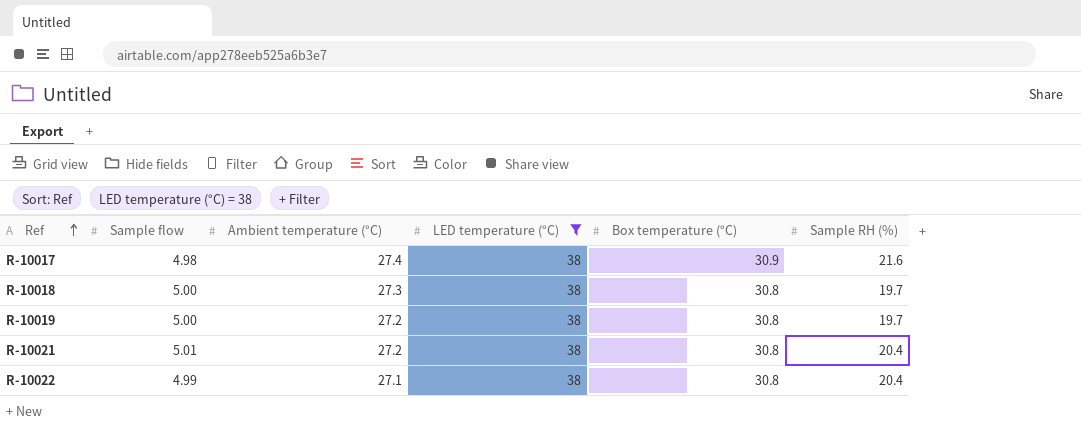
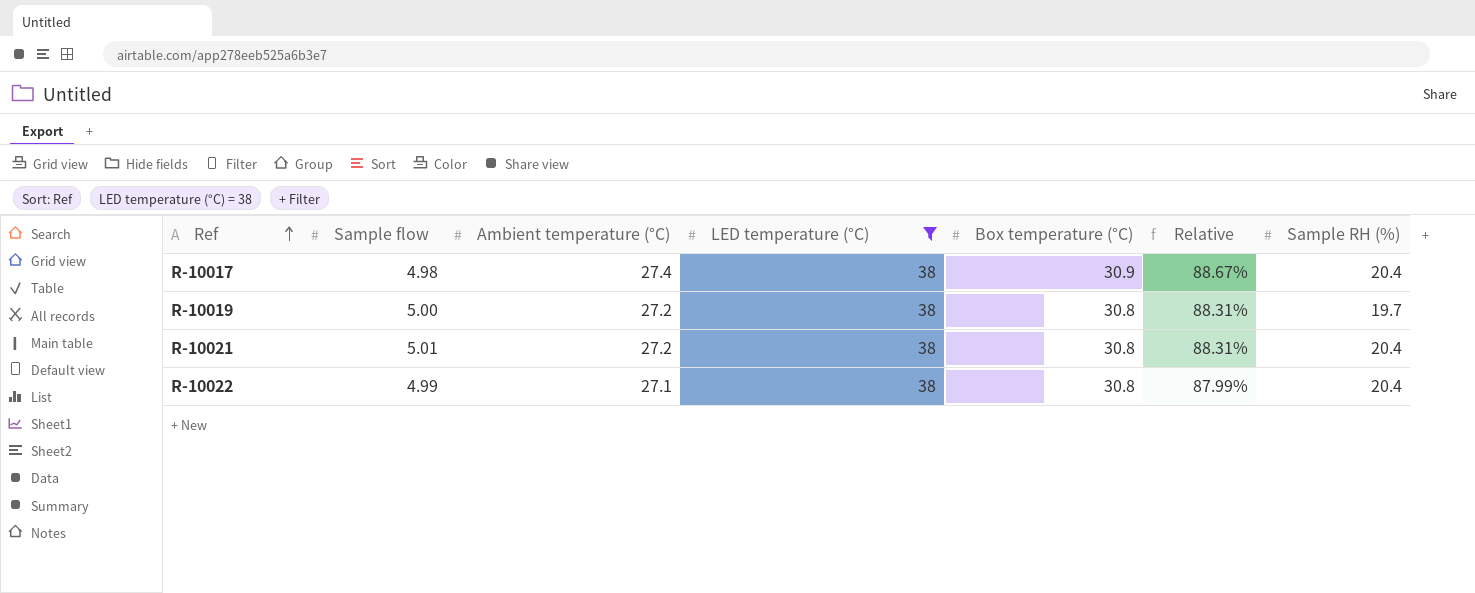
column Relative | formula: none -> [Ambient temperature (°C)] / [Box temperature (°C)]
row R-10018: 5.00 | 27.3 | 38 | 30.8 | 19.7 -> none
R-10017 | Sample RH (%): 21.6 -> 20.4

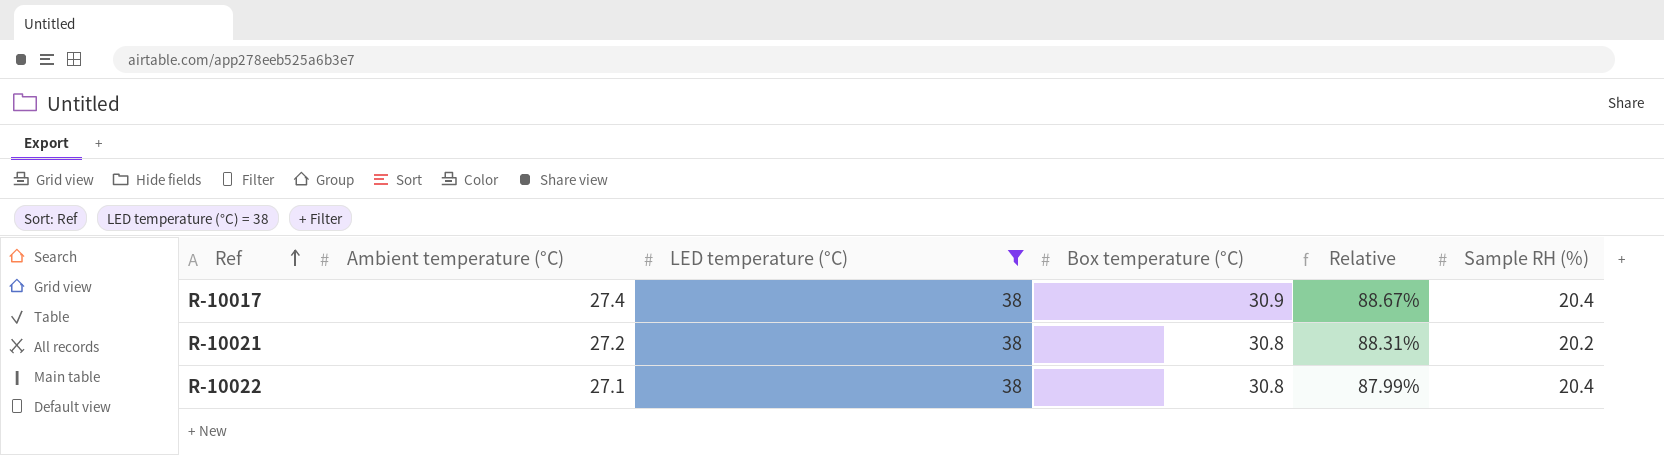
column Sample flow | position: 2 -> none
row R-10019: 5.00 | 27.2 | 38 | 30.8 | 88.31% | 19.7 -> none
R-10021 | Sample RH (%): 20.4 -> 20.2

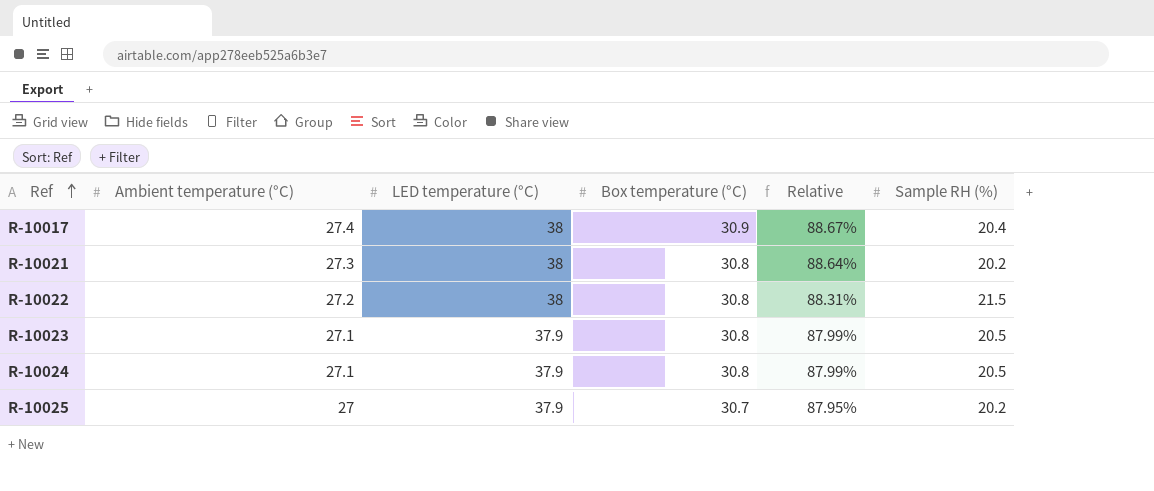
filter: LED temperature (°C) = 38 -> none
R-10021 | Ambient temperature (°C): 27.2 -> 27.3
R-10021 | Relative: 88.31% -> 88.64%
R-10022 | Ambient temperature (°C): 27.1 -> 27.2
R-10022 | Relative: 87.99% -> 88.31%
R-10022 | Sample RH (%): 20.4 -> 21.5

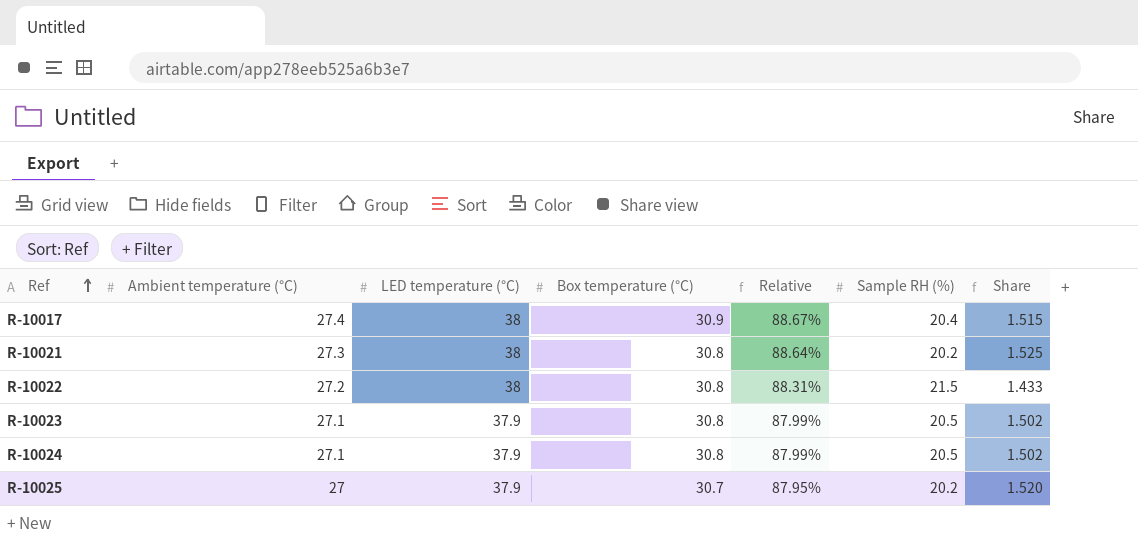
column Share | formula: none -> [Box temperature (°C)] / [Sample RH (%)]

